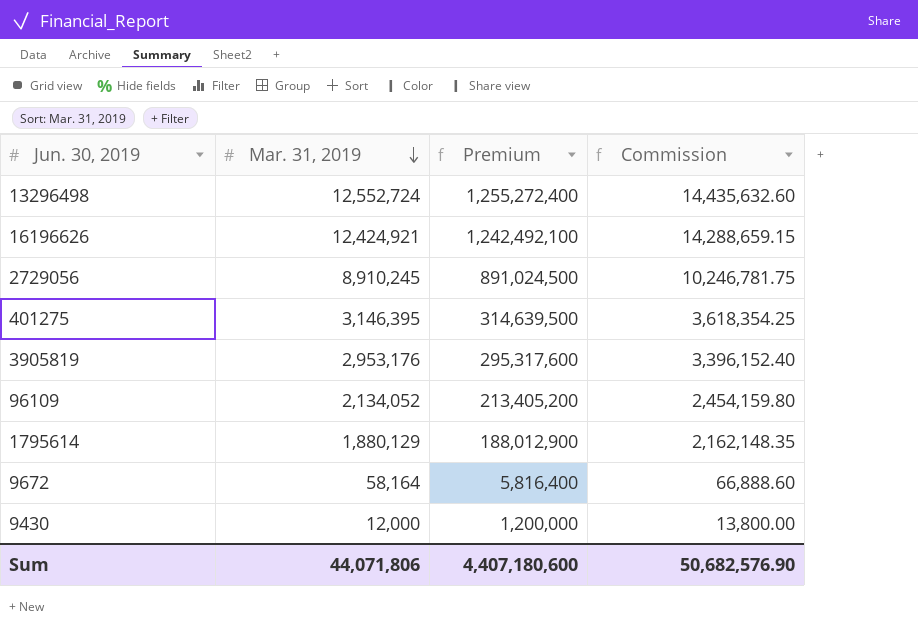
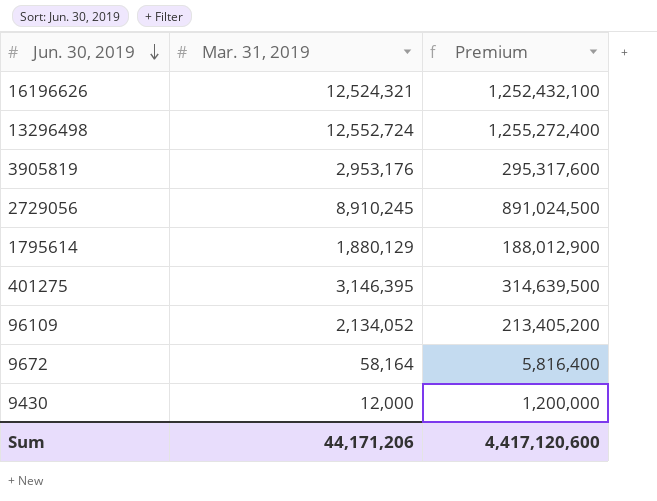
row order: Mar. 31, 2019 descending -> Jun. 30, 2019 descending
column Commission | formula: [Mar. 31, 2019] * 1.15 -> none
16196626 | Mar. 31, 2019: 12,424,921 -> 12,524,321
16196626 | Premium: 1,242,492,100 -> 1,252,432,100
Sum | Mar. 31, 2019: 44,071,806 -> 44,171,206
Sum | Premium: 4,407,180,600 -> 4,417,120,600

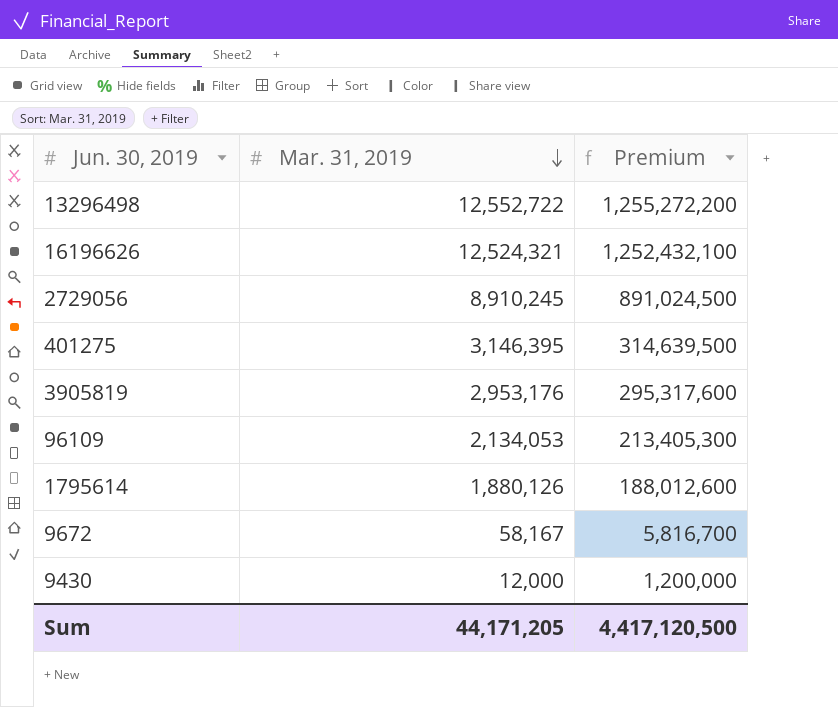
row order: Jun. 30, 2019 descending -> Mar. 31, 2019 descending
13296498 | Mar. 31, 2019: 12,552,724 -> 12,552,722
13296498 | Premium: 1,255,272,400 -> 1,255,272,200
96109 | Mar. 31, 2019: 2,134,052 -> 2,134,053
96109 | Premium: 213,405,200 -> 213,405,300
1795614 | Mar. 31, 2019: 1,880,129 -> 1,880,126
1795614 | Premium: 188,012,900 -> 188,012,600
9672 | Mar. 31, 2019: 58,164 -> 58,167
9672 | Premium: 5,816,400 -> 5,816,700
Sum | Mar. 31, 2019: 44,171,206 -> 44,171,205
Sum | Premium: 4,417,120,600 -> 4,417,120,500

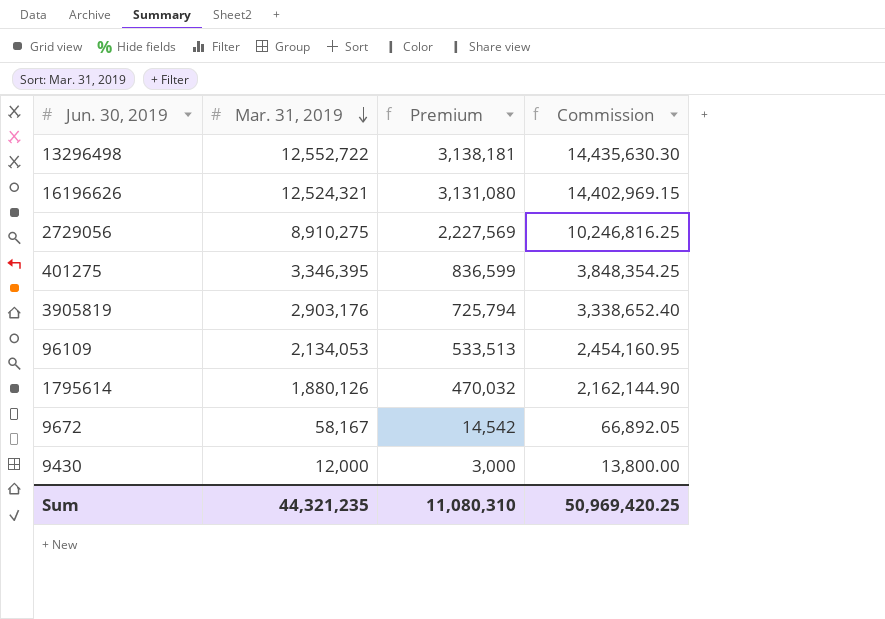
column Premium | formula: [Mar. 31, 2019] * 100 -> [Mar. 31, 2019] * 0.25
column Commission | formula: none -> [Mar. 31, 2019] * 1.15
2729056 | Mar. 31, 2019: 8,910,245 -> 8,910,275
401275 | Mar. 31, 2019: 3,146,395 -> 3,346,395
3905819 | Mar. 31, 2019: 2,953,176 -> 2,903,176
Sum | Mar. 31, 2019: 44,171,205 -> 44,321,235
Sum | Premium: 4,417,120,500 -> 11,080,310

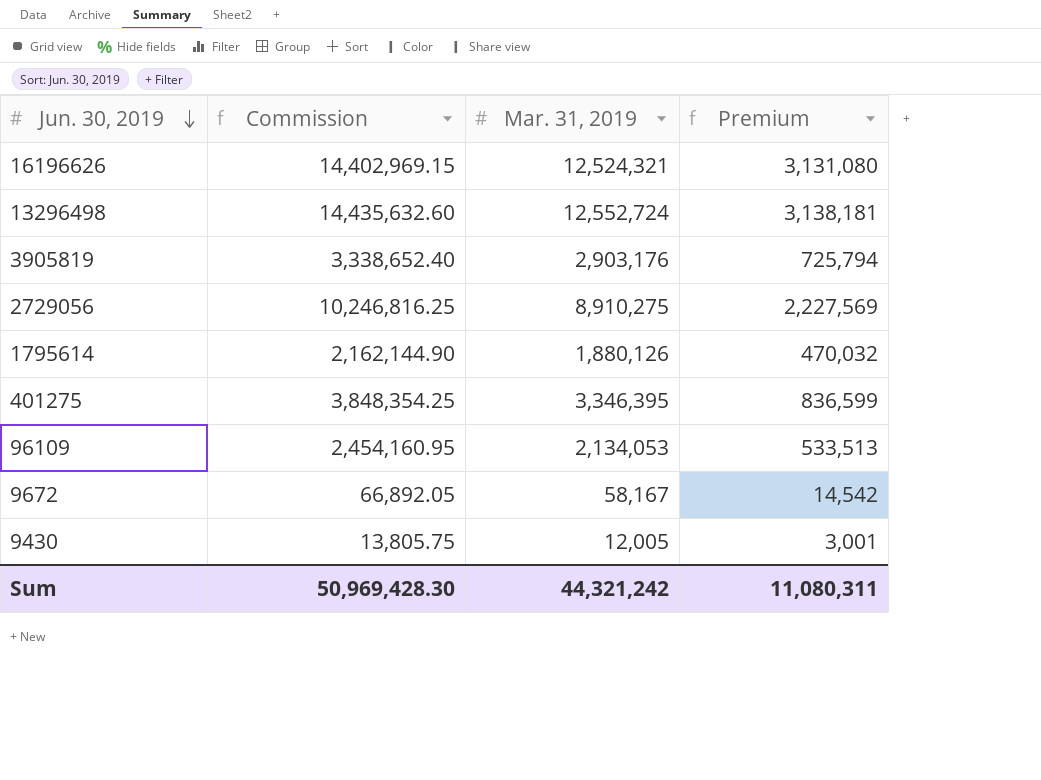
row order: Mar. 31, 2019 descending -> Jun. 30, 2019 descending
column Commission | position: 4 -> 2
13296498 | Commission: 14,435,630.30 -> 14,435,632.60
13296498 | Mar. 31, 2019: 12,552,722 -> 12,552,724
9430 | Commission: 13,800.00 -> 13,805.75
9430 | Mar. 31, 2019: 12,000 -> 12,005
9430 | Premium: 3,000 -> 3,001
Sum | Commission: 50,969,420.25 -> 50,969,428.30
Sum | Mar. 31, 2019: 44,321,235 -> 44,321,242
Sum | Premium: 11,080,310 -> 11,080,311

